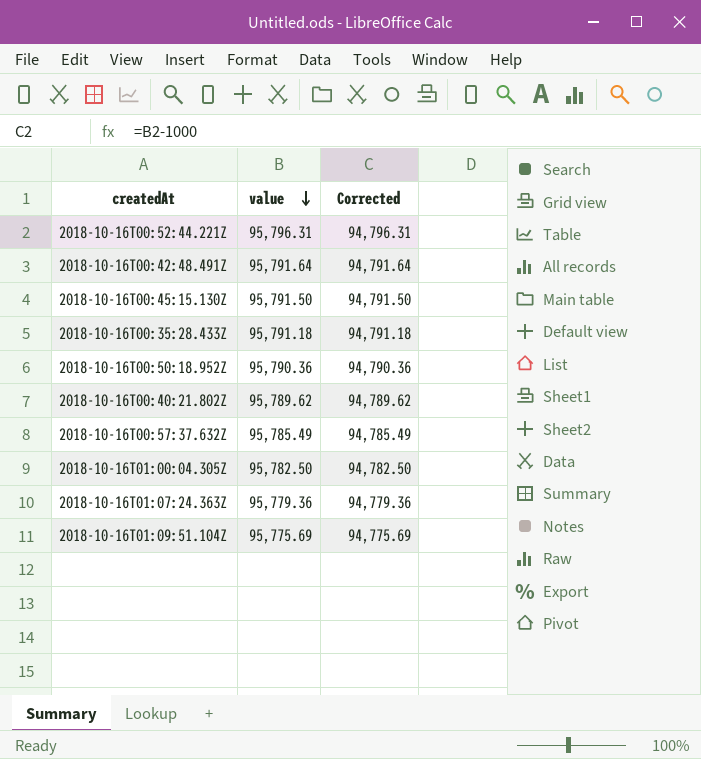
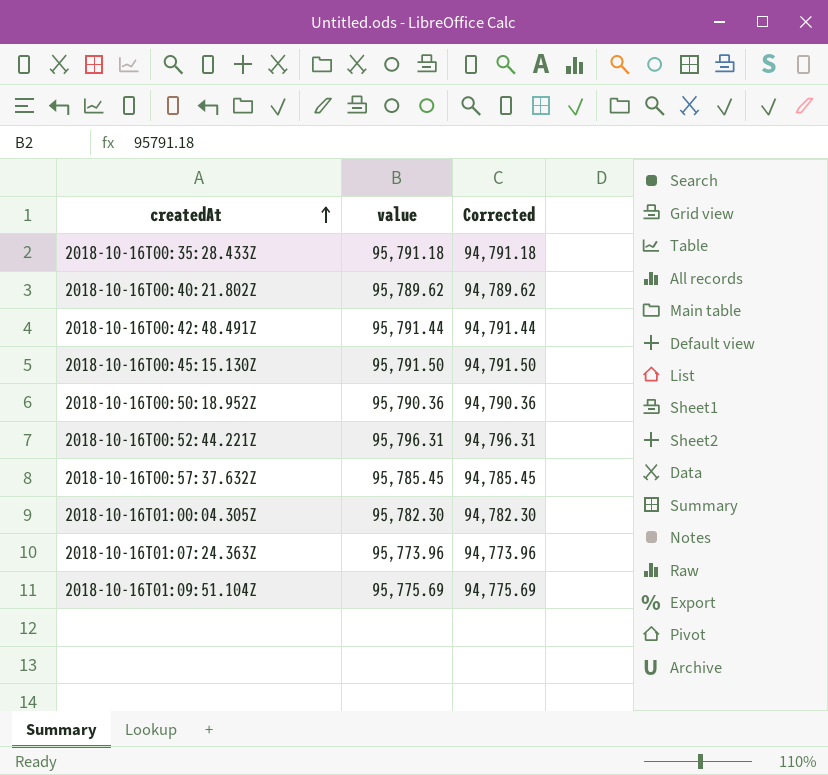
row order: value descending -> createdAt ascending
2018-10-16T00:42:48.491Z | value: 95,791.64 -> 95,791.44
2018-10-16T00:42:48.491Z | Corrected: 94,791.64 -> 94,791.44
2018-10-16T00:57:37.632Z | value: 95,785.49 -> 95,785.45
2018-10-16T00:57:37.632Z | Corrected: 94,785.49 -> 94,785.45
2018-10-16T01:00:04.305Z | value: 95,782.50 -> 95,782.30
2018-10-16T01:00:04.305Z | Corrected: 94,782.50 -> 94,782.30
2018-10-16T01:07:24.363Z | value: 95,779.36 -> 95,773.96
2018-10-16T01:07:24.363Z | Corrected: 94,779.36 -> 94,773.96

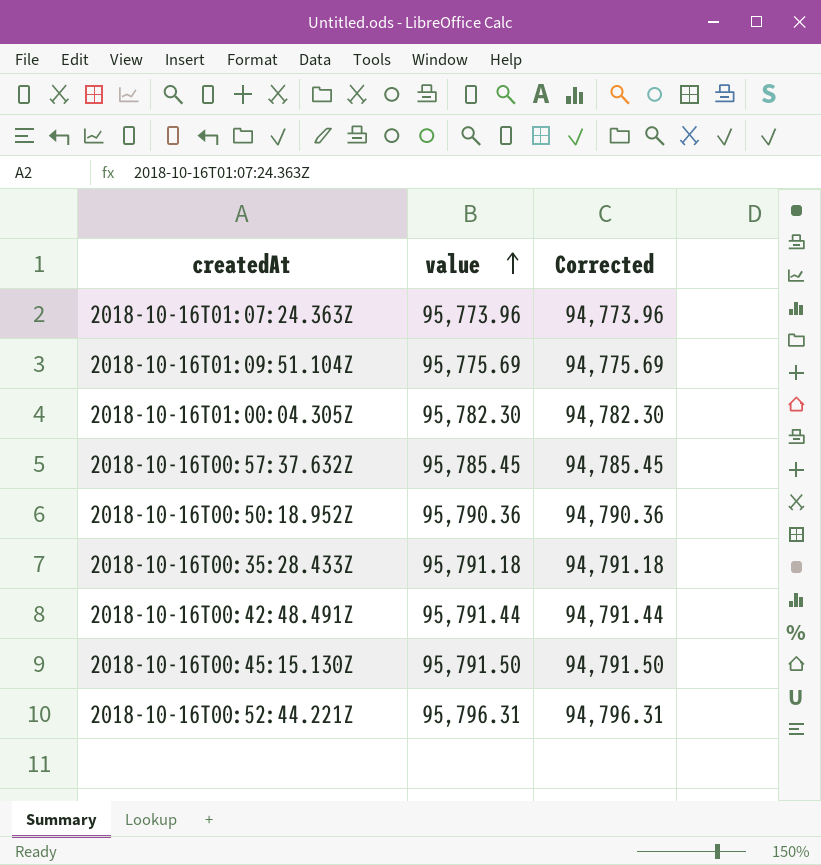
row order: createdAt ascending -> value ascending
row 2018-10-16T00:40:21.802Z: 95,789.62 | 94,789.62 -> none

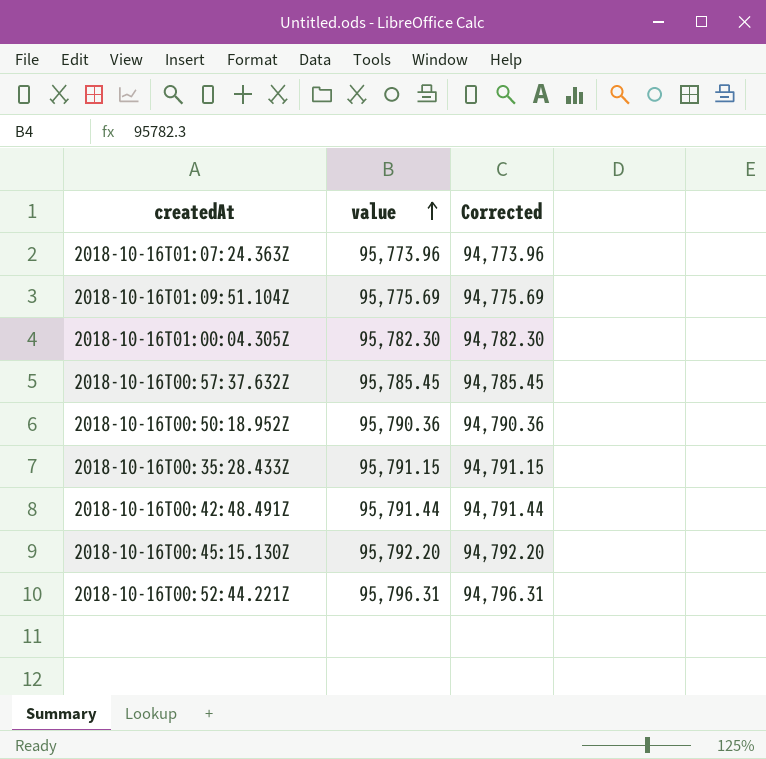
2018-10-16T00:35:28.433Z | value: 95,791.18 -> 95,791.15
2018-10-16T00:35:28.433Z | Corrected: 94,791.18 -> 94,791.15
2018-10-16T00:45:15.130Z | value: 95,791.50 -> 95,792.20
2018-10-16T00:45:15.130Z | Corrected: 94,791.50 -> 94,792.20

